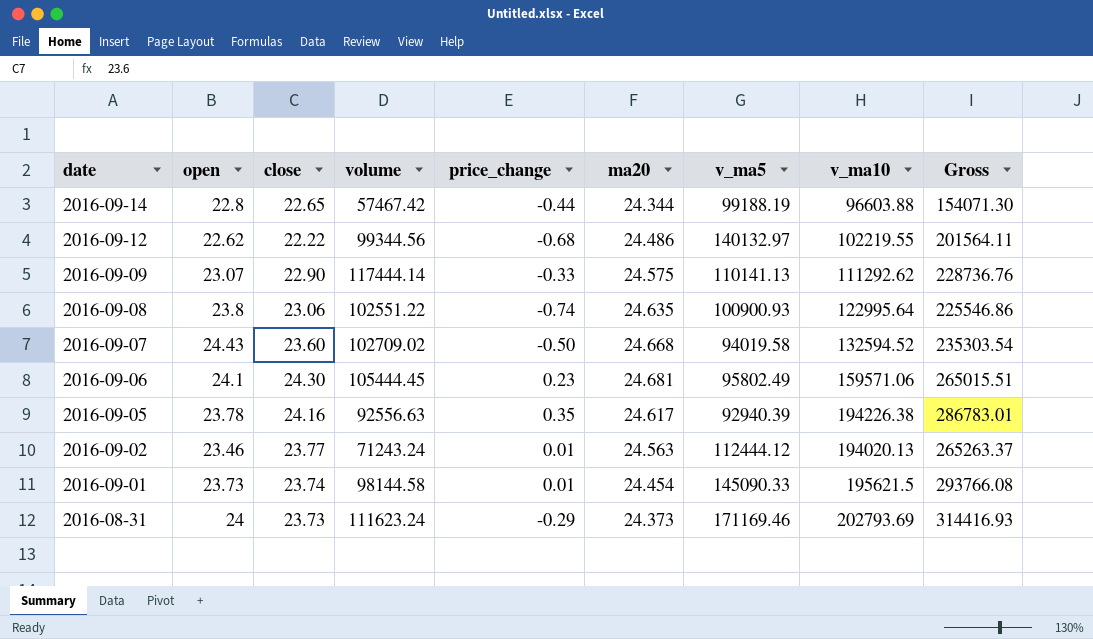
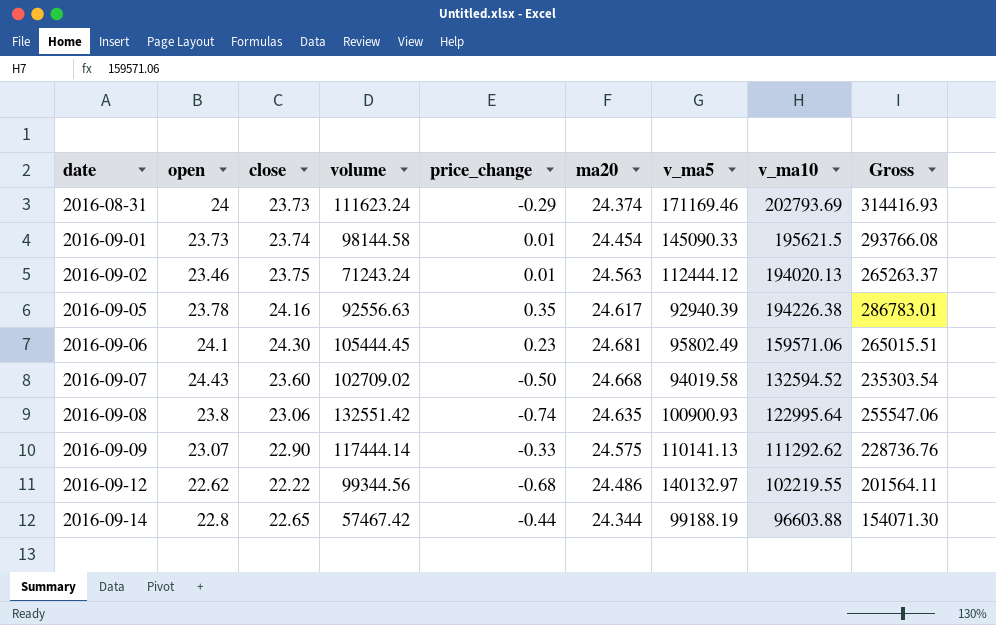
row order: date descending -> date ascending
2016-08-31 | ma20: 24.373 -> 24.374
2016-09-02 | close: 23.77 -> 23.75
2016-09-08 | volume: 102551.22 -> 132551.42
2016-09-08 | Gross: 225546.86 -> 255547.06

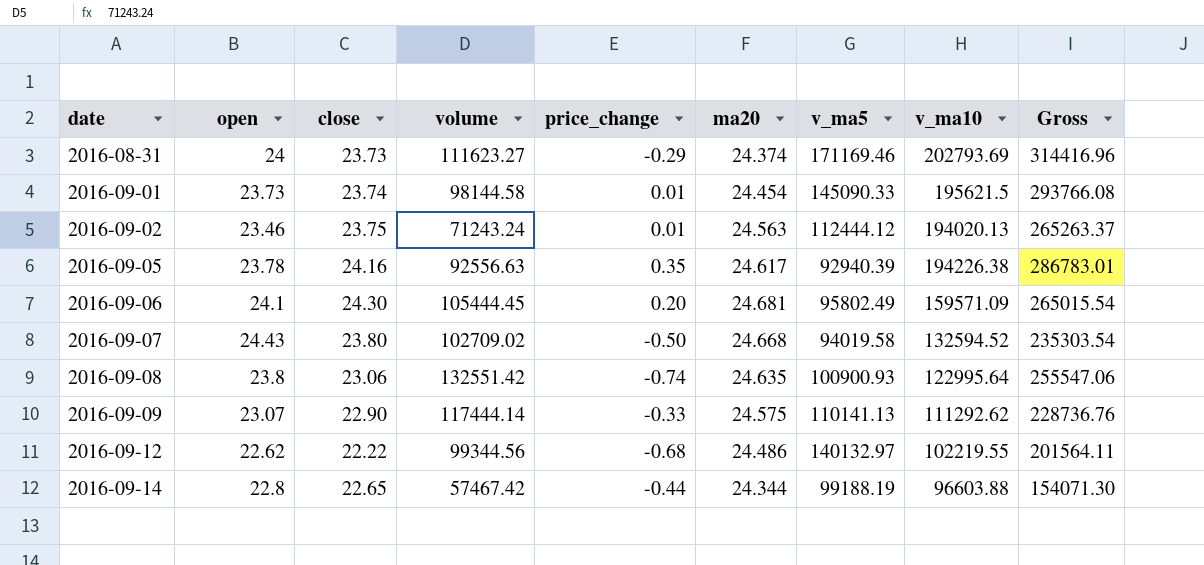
2016-08-31 | volume: 111623.24 -> 111623.27
2016-08-31 | Gross: 314416.93 -> 314416.96
2016-09-06 | price_change: 0.23 -> 0.20
2016-09-06 | v_ma10: 159571.06 -> 159571.09
2016-09-06 | Gross: 265015.51 -> 265015.54
2016-09-07 | close: 23.60 -> 23.80

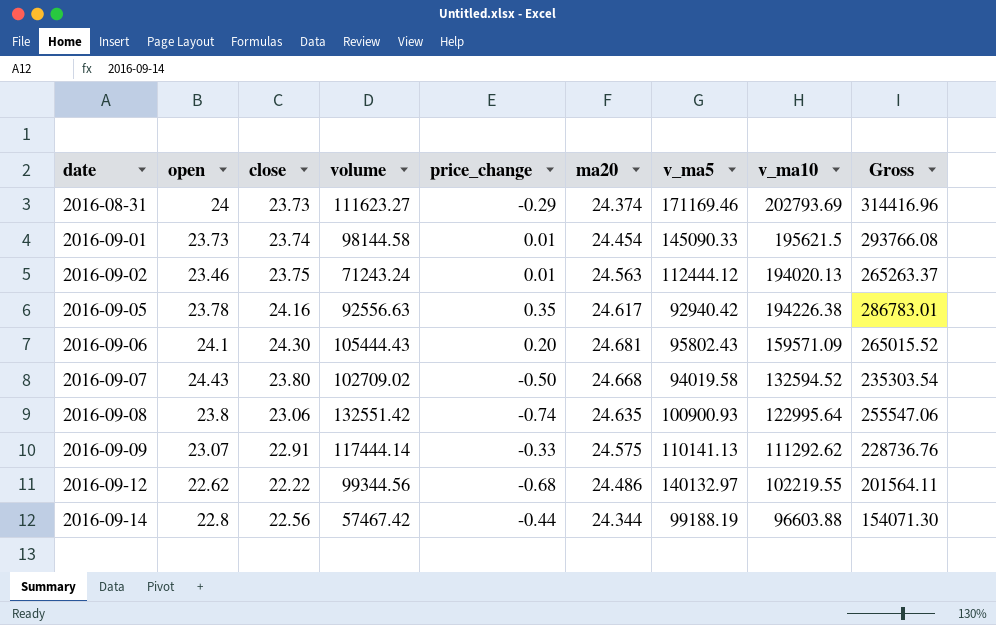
2016-09-05 | v_ma5: 92940.39 -> 92940.42
2016-09-06 | volume: 105444.45 -> 105444.43
2016-09-06 | v_ma5: 95802.49 -> 95802.43
2016-09-06 | Gross: 265015.54 -> 265015.52
2016-09-09 | close: 22.90 -> 22.91
2016-09-14 | close: 22.65 -> 22.56

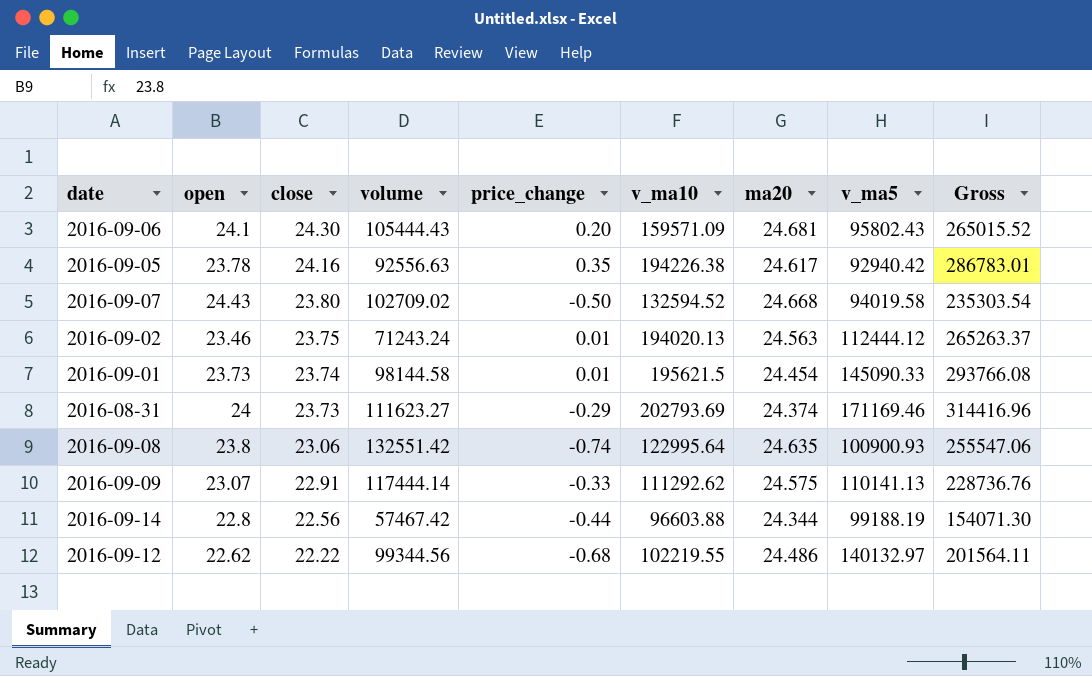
row order: date ascending -> close descending
column v_ma10 | position: 8 -> 6

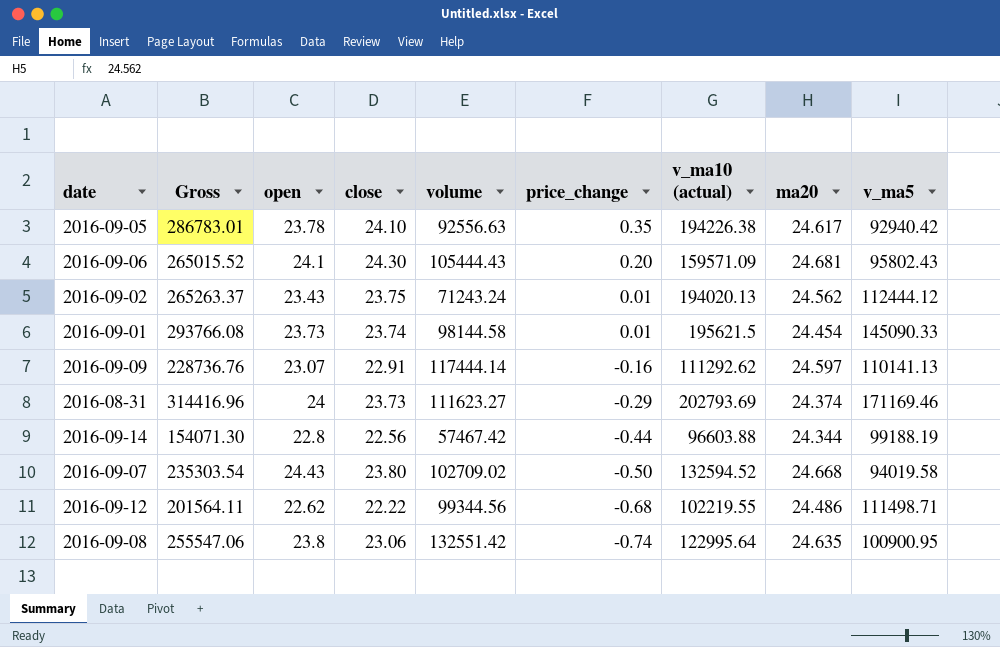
row order: close descending -> price_change descending
column Gross | position: 9 -> 2
column name: v_ma10 -> v_ma10 (actual)
2016-09-05 | close: 24.16 -> 24.10
2016-09-02 | open: 23.46 -> 23.43
2016-09-02 | ma20: 24.563 -> 24.562
2016-09-09 | price_change: -0.33 -> -0.16
2016-09-09 | ma20: 24.575 -> 24.597
2016-09-12 | v_ma5: 140132.97 -> 111498.71
2016-09-08 | v_ma5: 100900.93 -> 100900.95

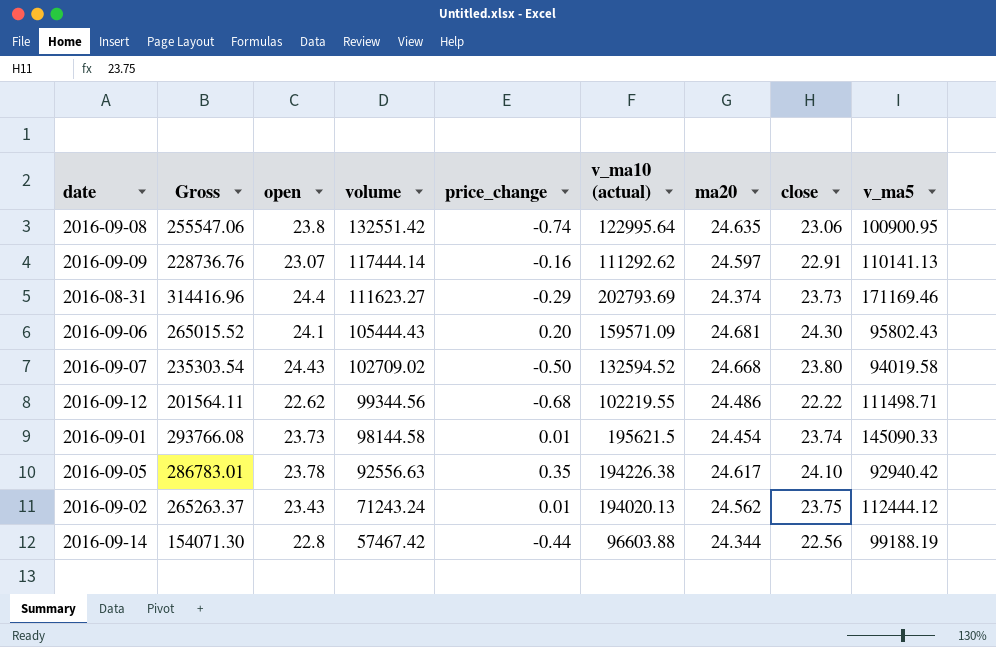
row order: price_change descending -> volume descending
column close | position: 4 -> 8
2016-08-31 | open: 24 -> 24.4

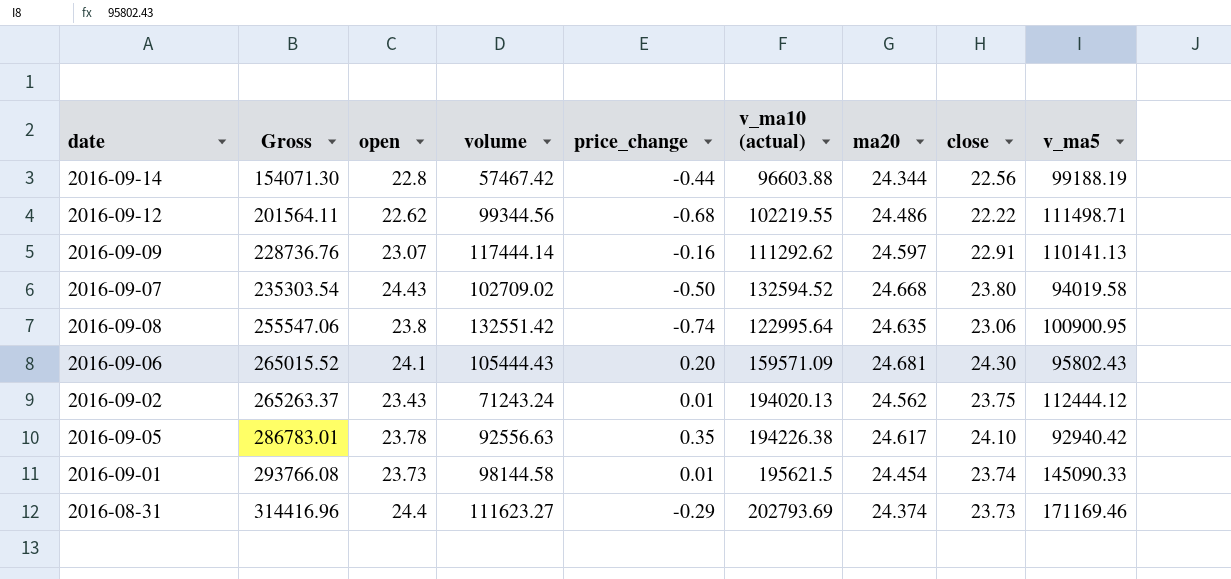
row order: volume descending -> Gross ascending

